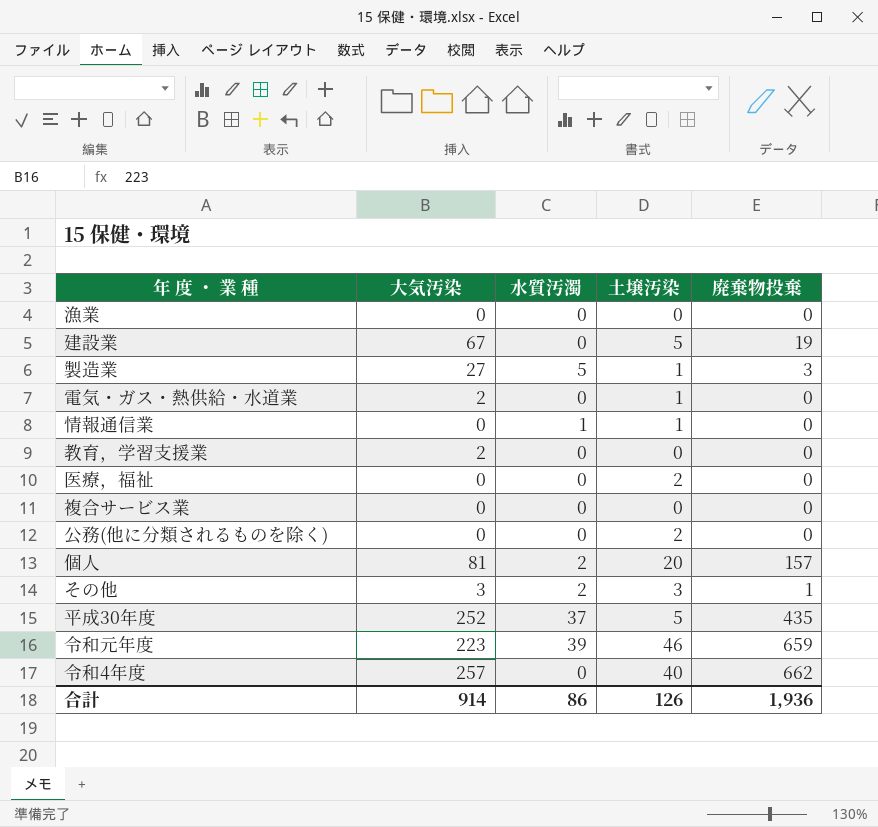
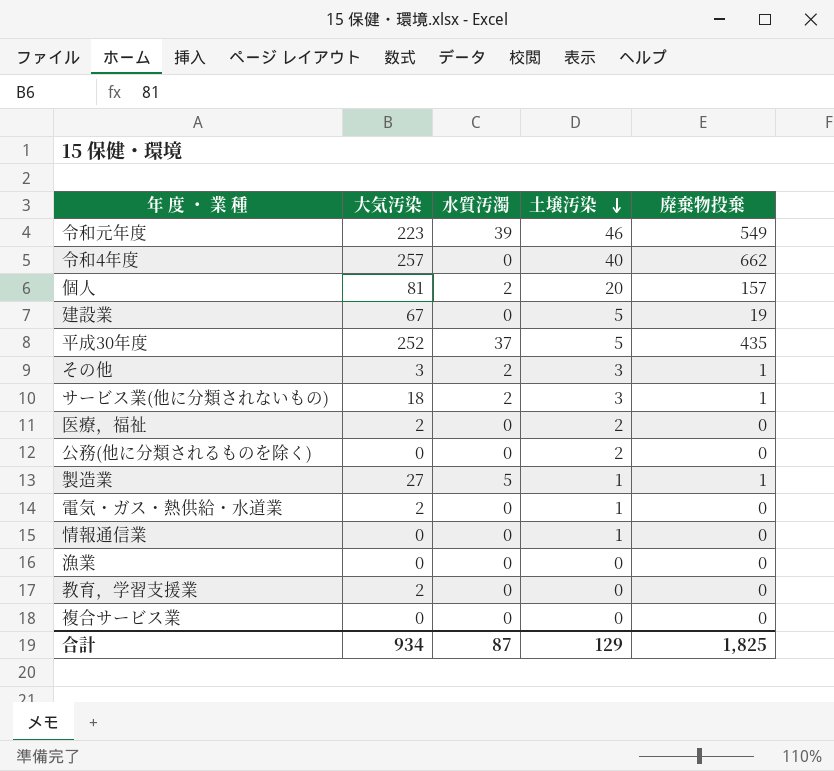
row order: none -> 土壌汚染 descending
令和元年度 | 廃棄物投棄: 659 -> 549
row サービス業(他に分類されないもの): none -> 18 | 2 | 3 | 1
医療，福祉 | 大気汚染: 0 -> 2
製造業 | 廃棄物投棄: 3 -> 1
情報通信業 | 水質汚濁: 1 -> 0
合計 | 大気汚染: 914 -> 934
合計 | 水質汚濁: 86 -> 87
合計 | 土壌汚染: 126 -> 129
合計 | 廃棄物投棄: 1,936 -> 1,825

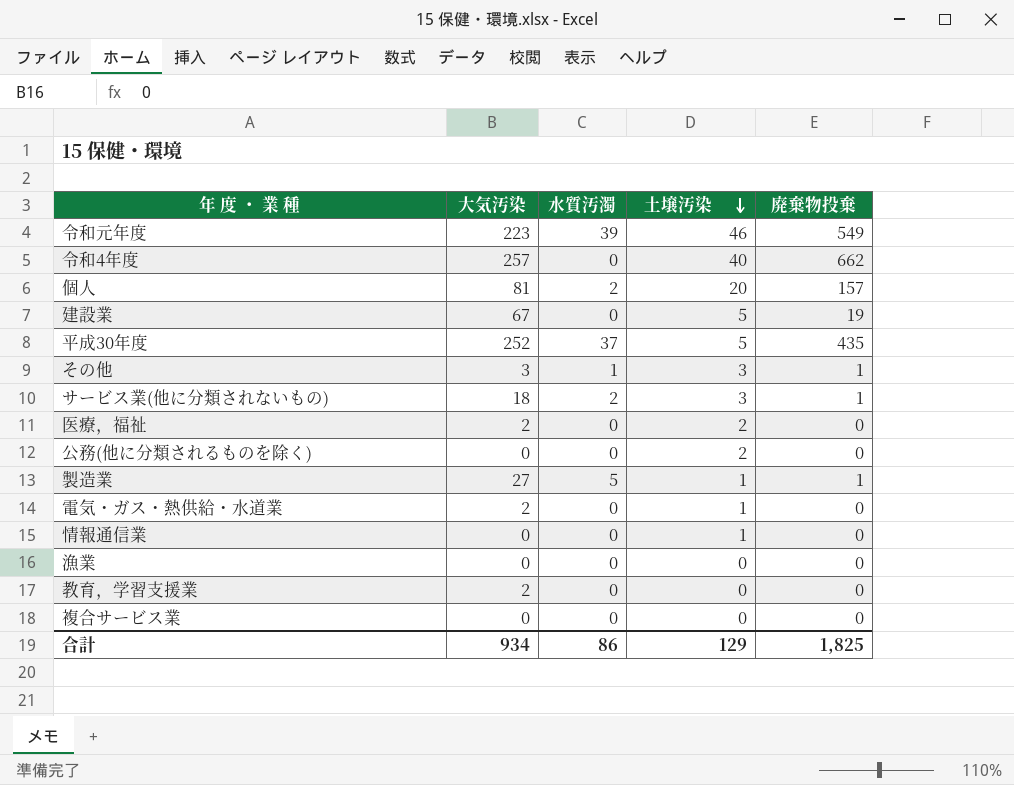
その他 | 水質汚濁: 2 -> 1
合計 | 水質汚濁: 87 -> 86

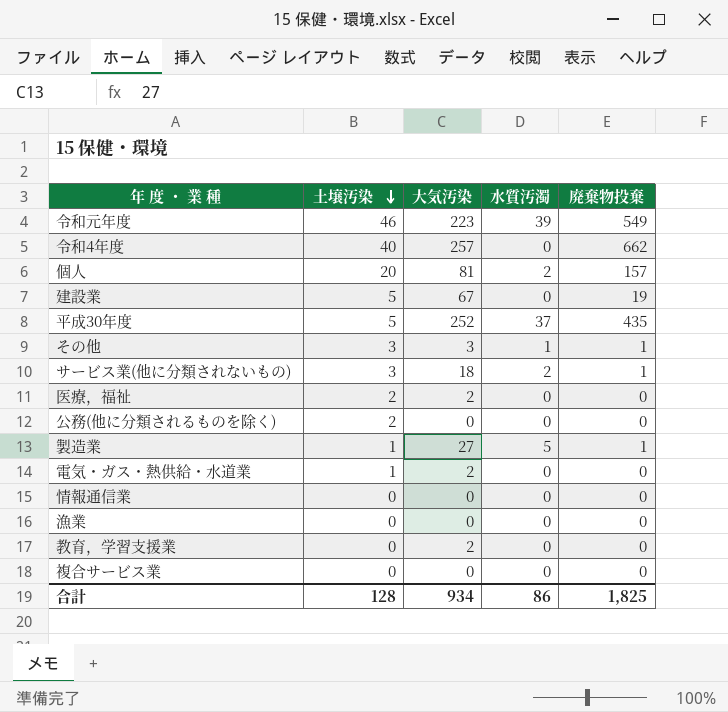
column 土壌汚染 | position: 4 -> 2
情報通信業 | 土壌汚染: 1 -> 0
合計 | 土壌汚染: 129 -> 128

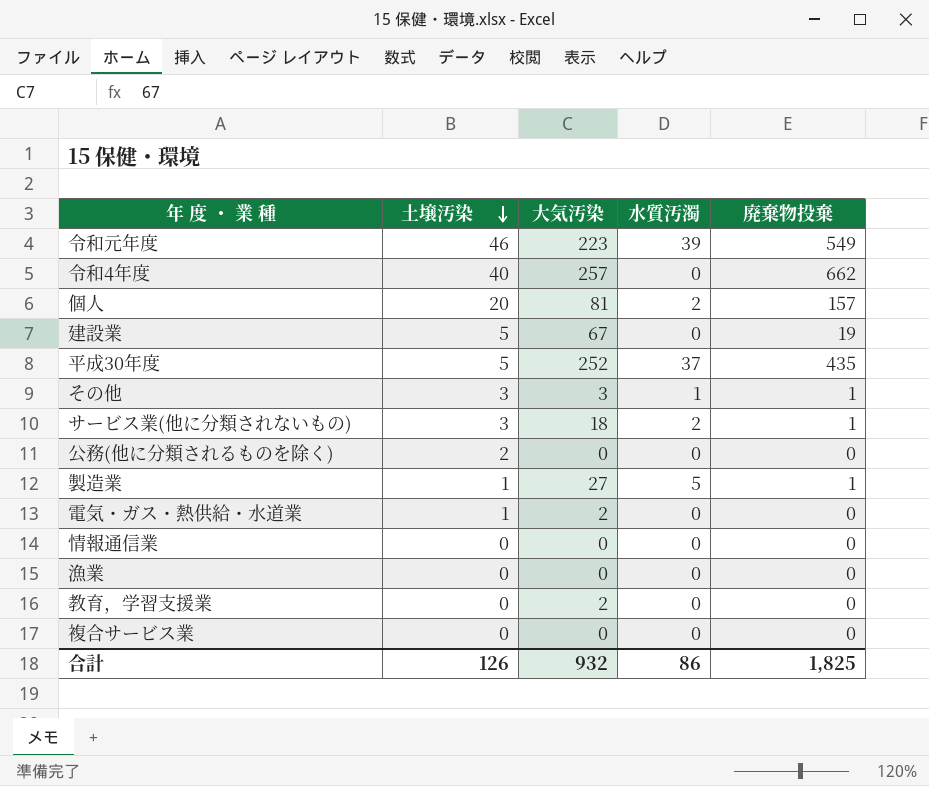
row 医療，福祉: 2 | 2 | 0 | 0 -> none
合計 | 土壌汚染: 128 -> 126
合計 | 大気汚染: 934 -> 932

